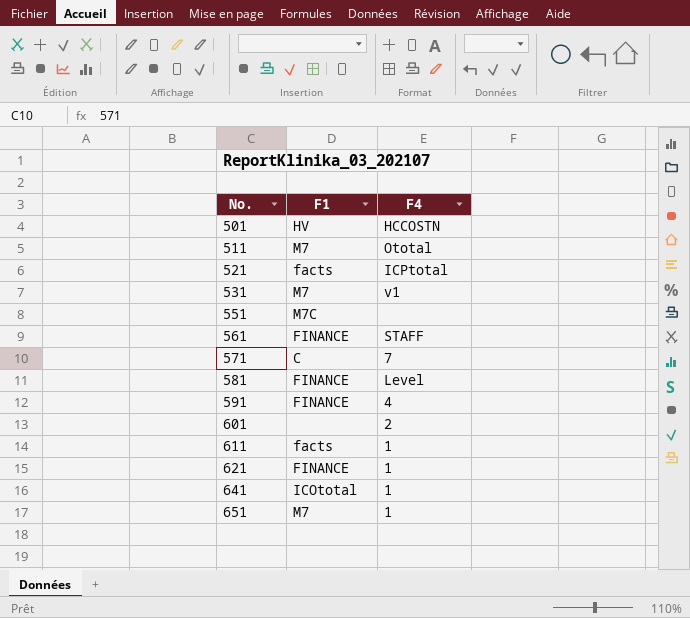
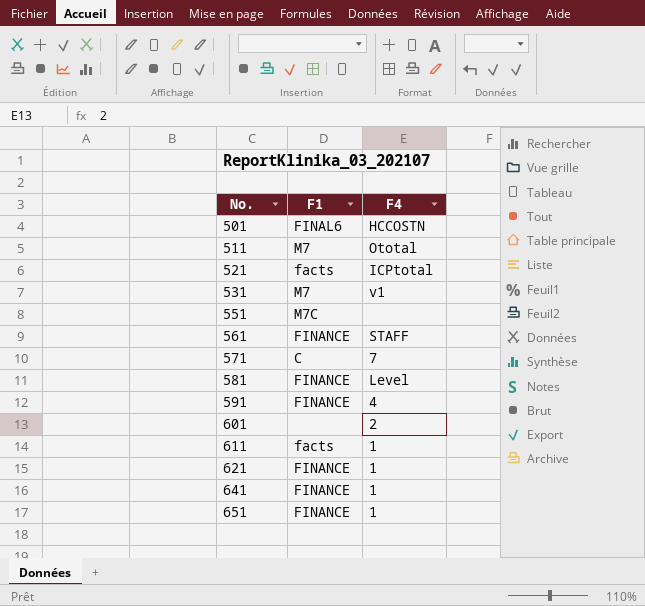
501 | F1: HV -> FINAL6
641 | F1: ICOtotal -> FINANCE
651 | F1: M7 -> FINANCE

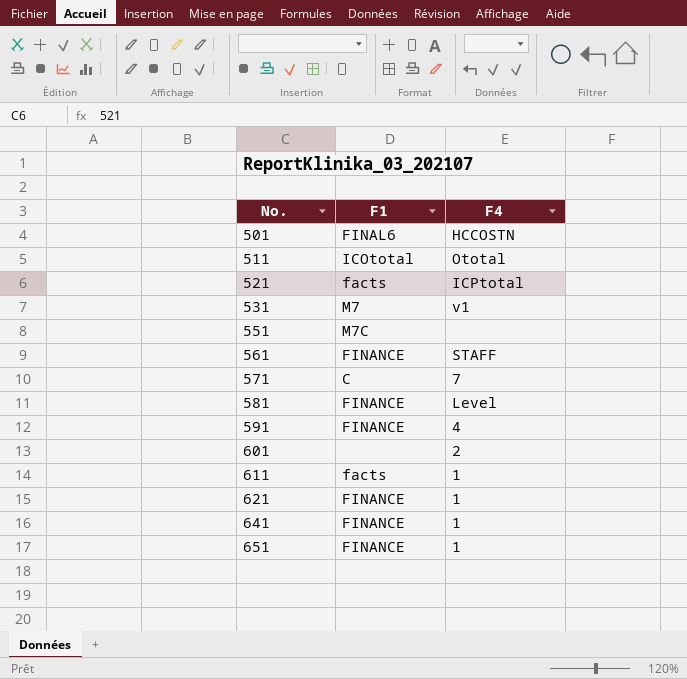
511 | F1: M7 -> ICOtotal

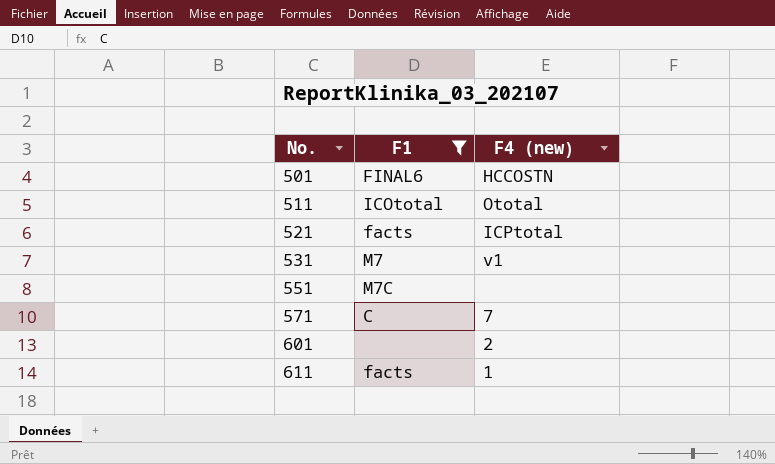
filter: none -> F1 != FINANCE
column name: F4 -> F4 (new)

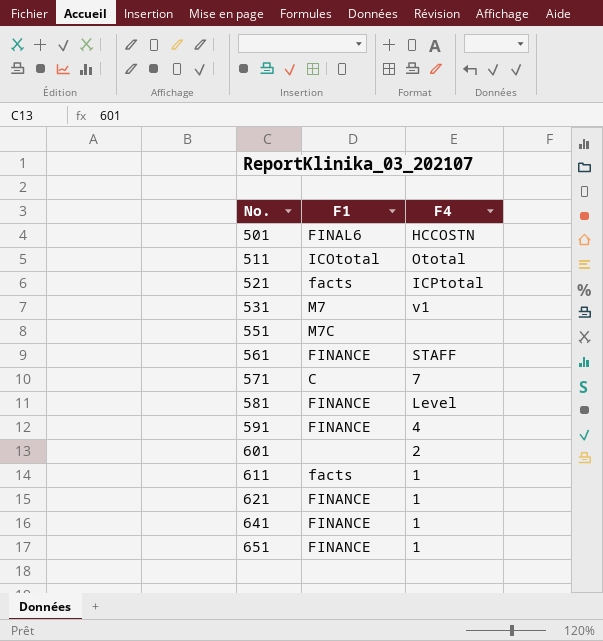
filter: F1 != FINANCE -> none
column name: F4 (new) -> F4

